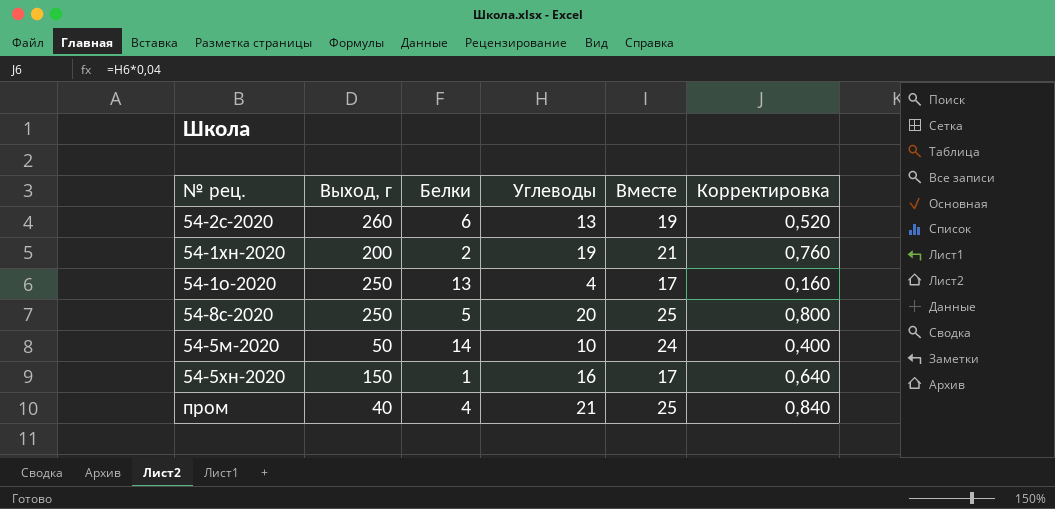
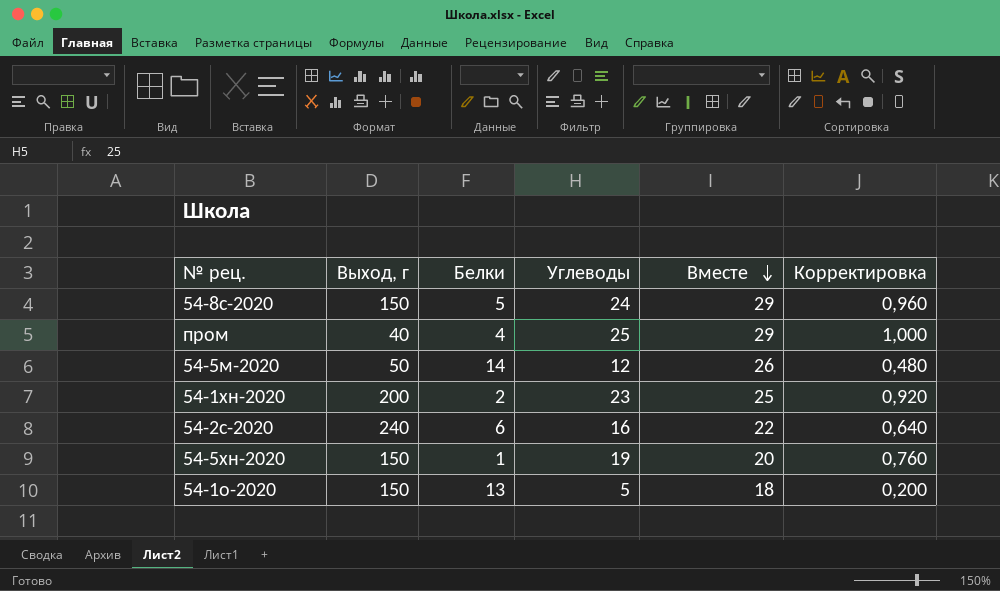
row order: none -> Вместе descending
54-8с-2020 | Выход, г: 250 -> 150
54-8с-2020 | Углеводы: 20 -> 24
54-8с-2020 | Вместе: 25 -> 29
54-8с-2020 | Корректировка: 0,800 -> 0,960
пром | Углеводы: 21 -> 25
пром | Вместе: 25 -> 29
пром | Корректировка: 0,840 -> 1,000
54-5м-2020 | Углеводы: 10 -> 12
54-5м-2020 | Вместе: 24 -> 26
54-5м-2020 | Корректировка: 0,400 -> 0,480
54-1хн-2020 | Углеводы: 19 -> 23
54-1хн-2020 | Вместе: 21 -> 25
54-1хн-2020 | Корректировка: 0,760 -> 0,920
54-2с-2020 | Выход, г: 260 -> 240
54-2с-2020 | Углеводы: 13 -> 16
54-2с-2020 | Вместе: 19 -> 22
54-2с-2020 | Корректировка: 0,520 -> 0,640
54-5хн-2020 | Углеводы: 16 -> 19
54-5хн-2020 | Вместе: 17 -> 20
54-5хн-2020 | Корректировка: 0,640 -> 0,760
54-1о-2020 | Выход, г: 250 -> 150
54-1о-2020 | Углеводы: 4 -> 5
54-1о-2020 | Вместе: 17 -> 18
54-1о-2020 | Корректировка: 0,160 -> 0,200

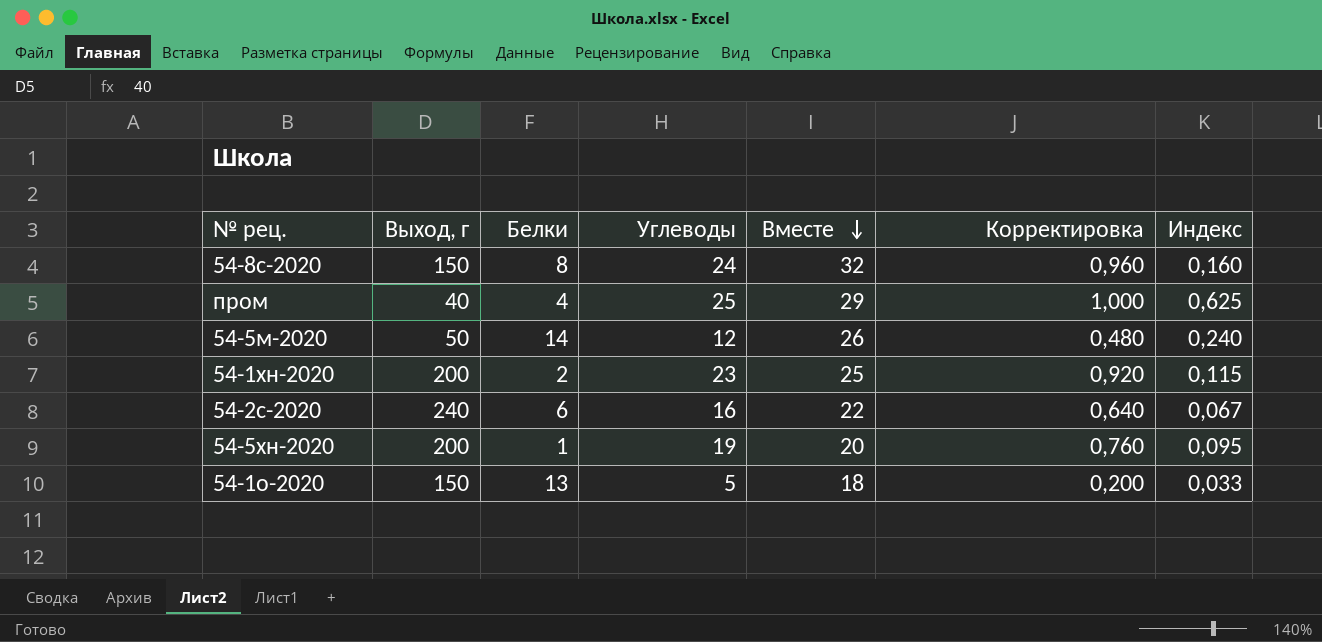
column Индекс | formula: none -> [Углеводы] / [Выход, г]
54-8с-2020 | Белки: 5 -> 8
54-8с-2020 | Вместе: 29 -> 32
54-5хн-2020 | Выход, г: 150 -> 200

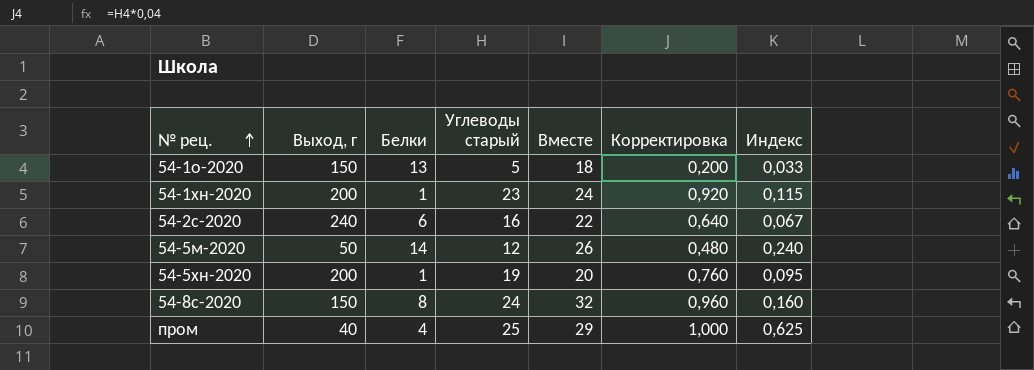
row order: Вместе descending -> № рец. ascending
column name: Углеводы -> Углеводы старый
54-1хн-2020 | Белки: 2 -> 1
54-1хн-2020 | Вместе: 25 -> 24

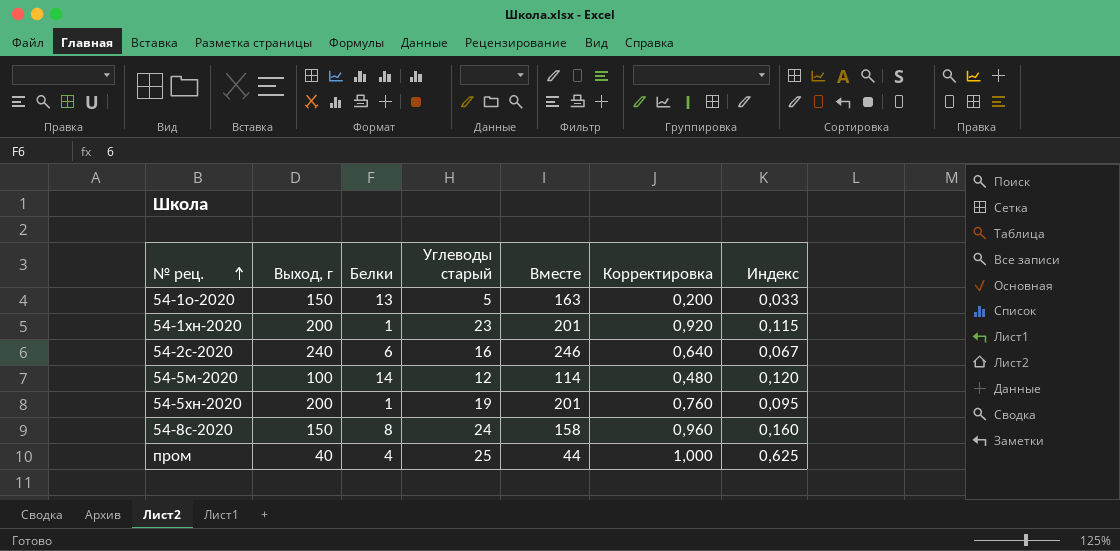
column Вместе | formula: [Белки] + [Углеводы старый] -> [Выход, г] + [Белки]
54-5м-2020 | Выход, г: 50 -> 100
54-5м-2020 | Индекс: 0,240 -> 0,120

